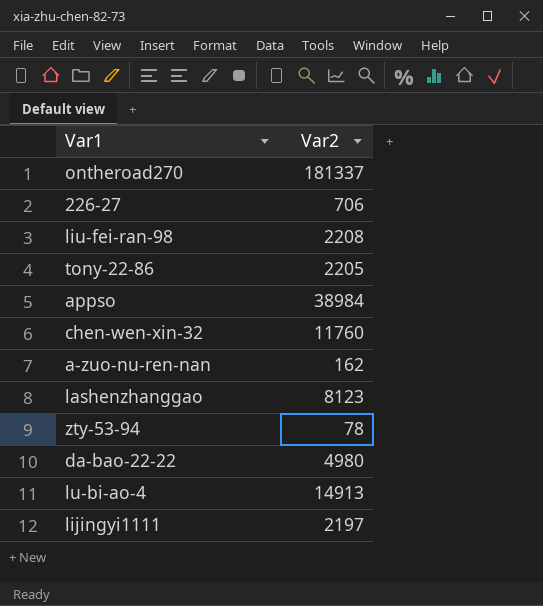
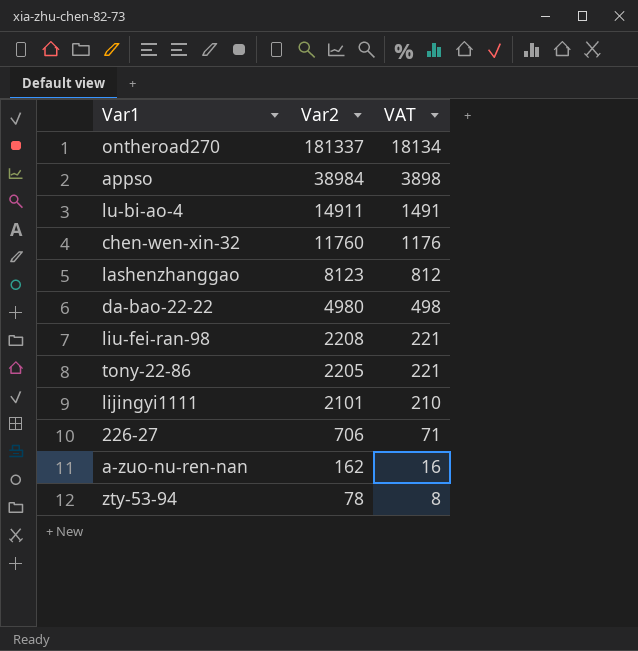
row order: none -> Var2 descending
column VAT | formula: none -> [Var2] * 0.1
lu-bi-ao-4 | Var2: 14913 -> 14911
lijingyi1111 | Var2: 2197 -> 2101

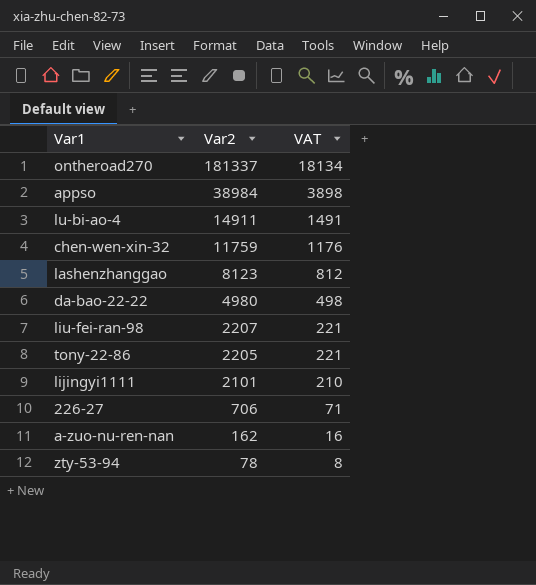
chen-wen-xin-32 | Var2: 11760 -> 11759
liu-fei-ran-98 | Var2: 2208 -> 2207

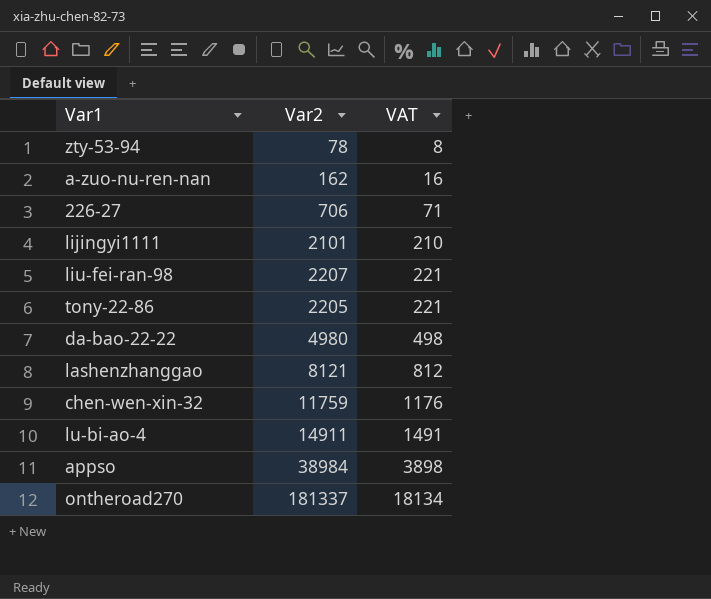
row order: Var2 descending -> VAT ascending
lashenzhanggao | Var2: 8123 -> 8121

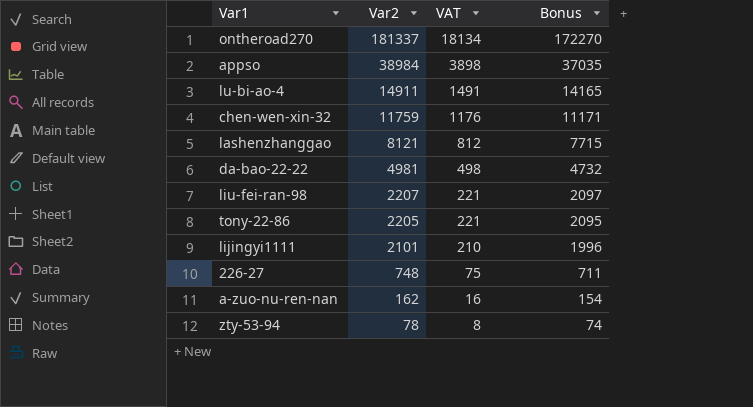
row order: VAT ascending -> Var2 descending
column Bonus | formula: none -> [Var2] * 0.95
da-bao-22-22 | Var2: 4980 -> 4981
226-27 | Var2: 706 -> 748
226-27 | VAT: 71 -> 75

